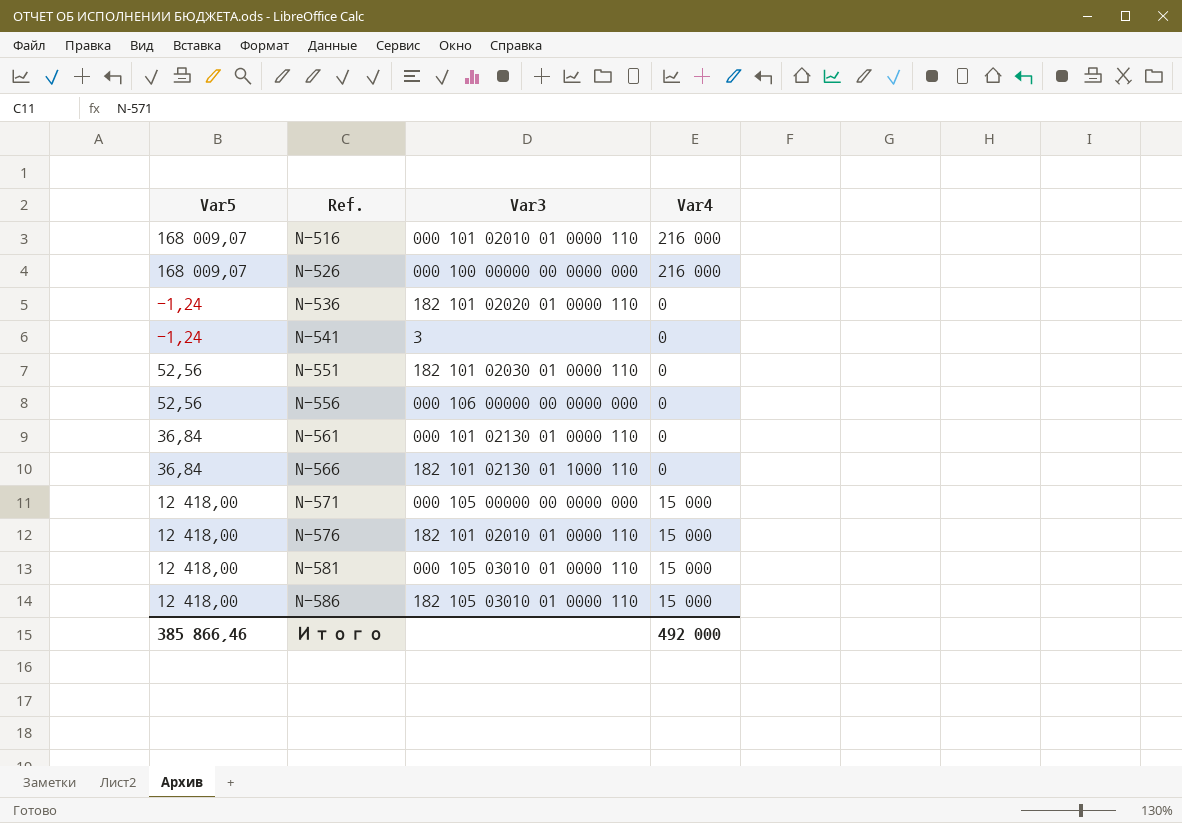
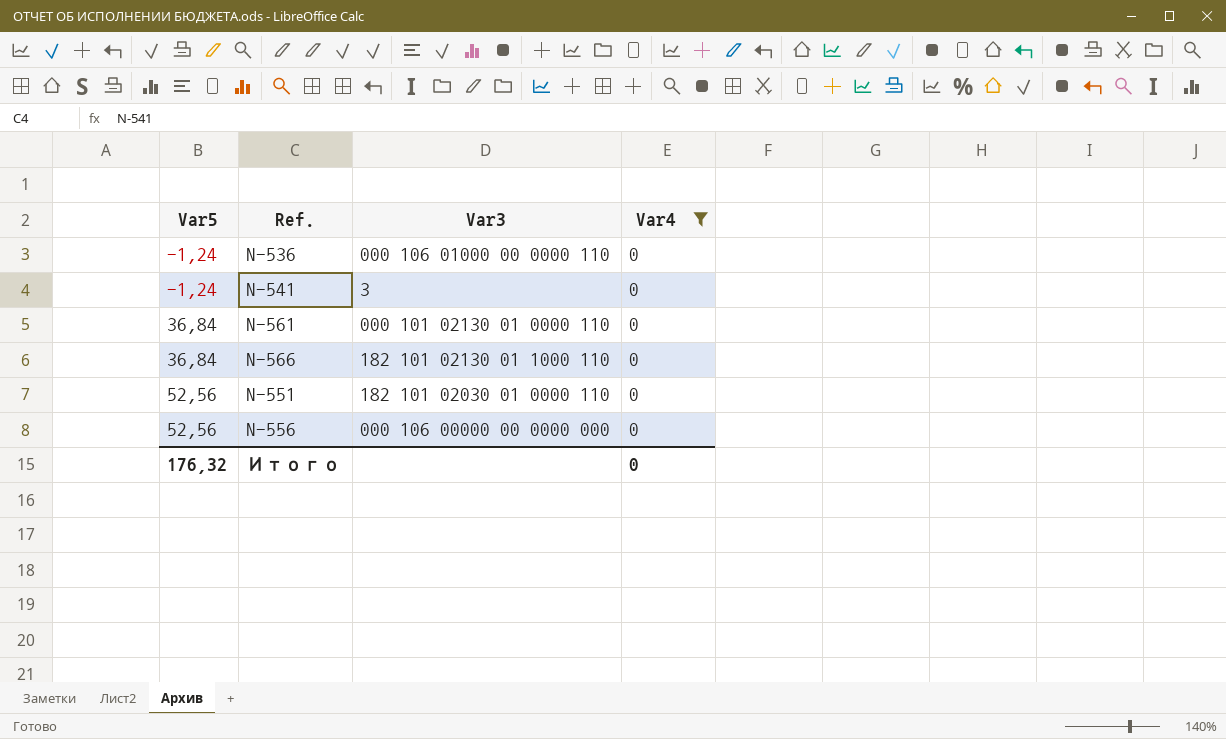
filter: none -> Var4 = 0
row order: Ref. ascending -> Var5 ascending
N-536 | Var3: 182 101 02020 01 0000 110 -> 000 106 01000 00 0000 110
Итого | Var5: 385 866,46 -> 176,32
Итого | Var4: 492 000 -> 0

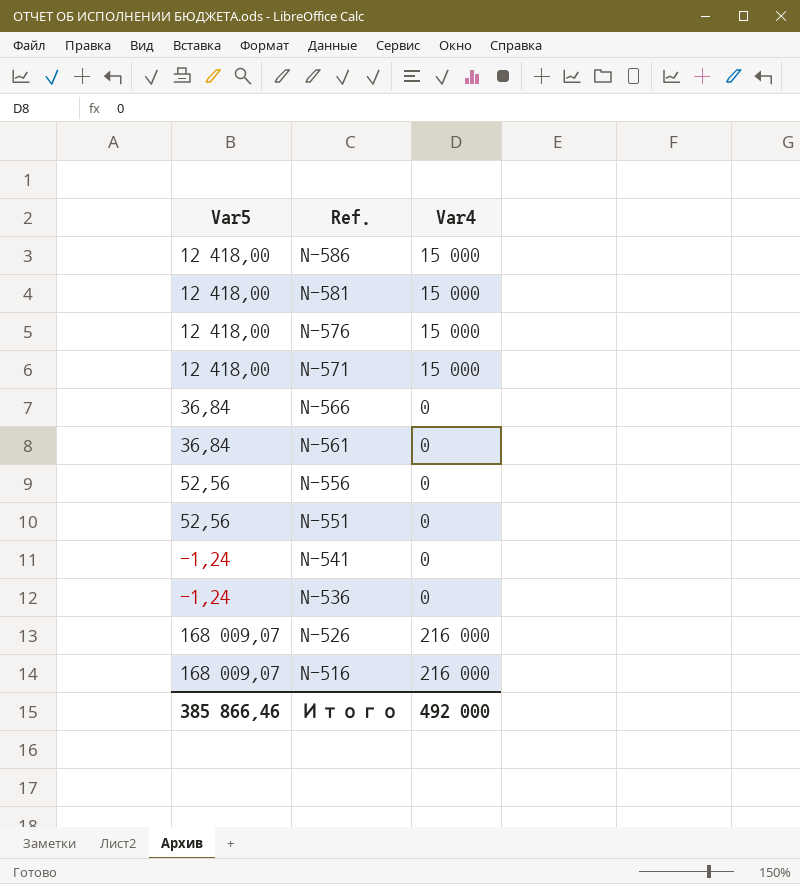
filter: Var4 = 0 -> none
row order: Var5 ascending -> Ref. descending
column Var3 | position: 3 -> none
Итого | Var5: 176,32 -> 385 866,46
Итого | Var4: 0 -> 492 000

